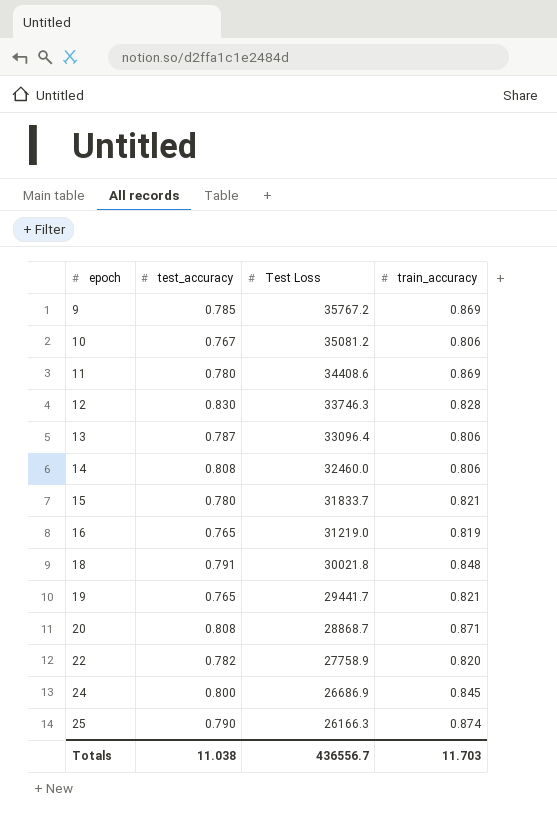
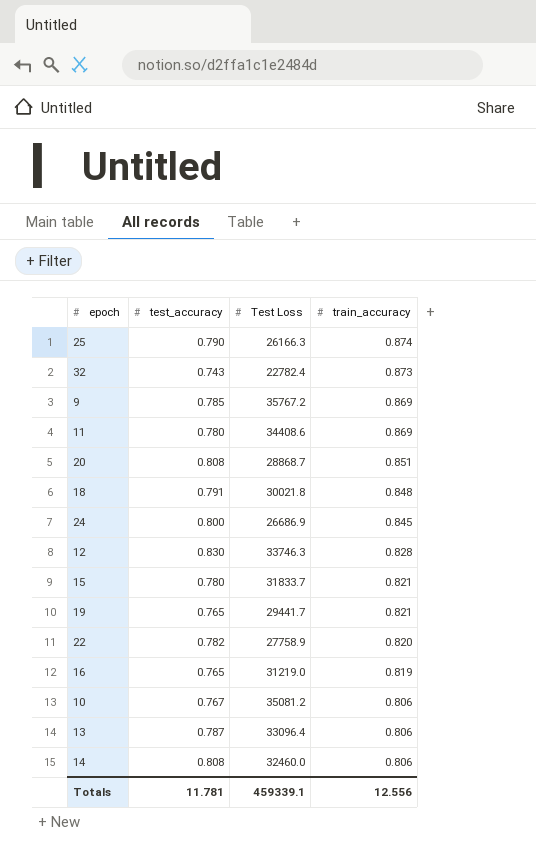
row order: epoch ascending -> train_accuracy descending
row 32: none -> 0.743 | 22782.4 | 0.873
20 | train_accuracy: 0.871 -> 0.851
Totals | test_accuracy: 11.038 -> 11.781
Totals | Test Loss: 436556.7 -> 459339.1
Totals | train_accuracy: 11.703 -> 12.556

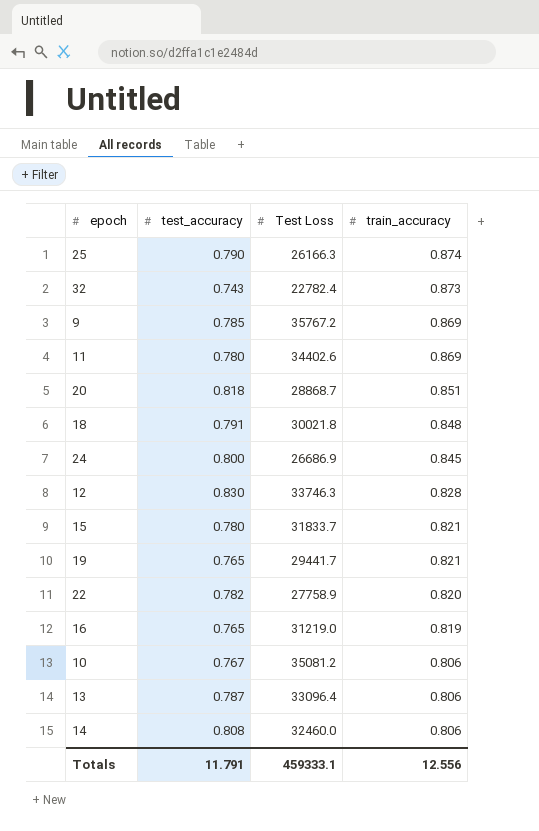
11 | Test Loss: 34408.6 -> 34402.6
20 | test_accuracy: 0.808 -> 0.818
Totals | test_accuracy: 11.781 -> 11.791
Totals | Test Loss: 459339.1 -> 459333.1

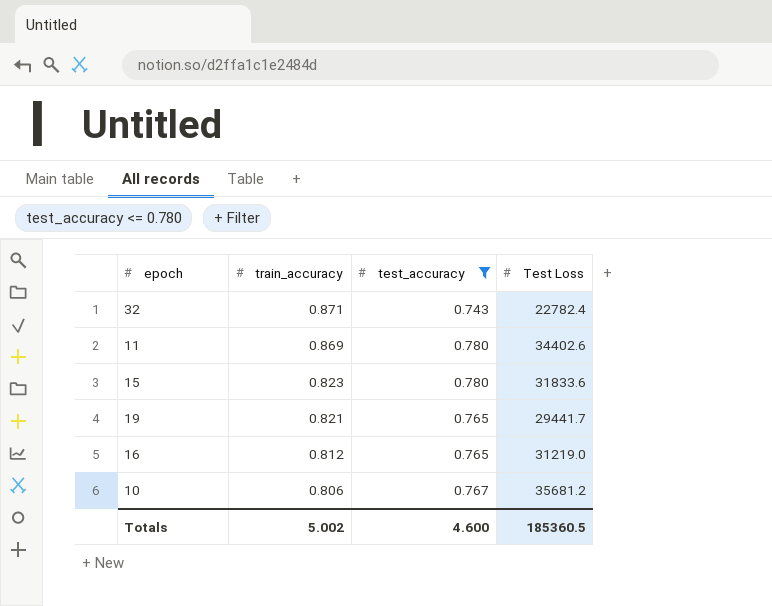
filter: none -> test_accuracy <= 0.780
column train_accuracy | position: 4 -> 2
32 | train_accuracy: 0.873 -> 0.871
15 | train_accuracy: 0.821 -> 0.823
15 | Test Loss: 31833.7 -> 31833.6
16 | train_accuracy: 0.819 -> 0.812
10 | Test Loss: 35081.2 -> 35681.2
Totals | train_accuracy: 12.556 -> 5.002
Totals | test_accuracy: 11.791 -> 4.600
Totals | Test Loss: 459333.1 -> 185360.5

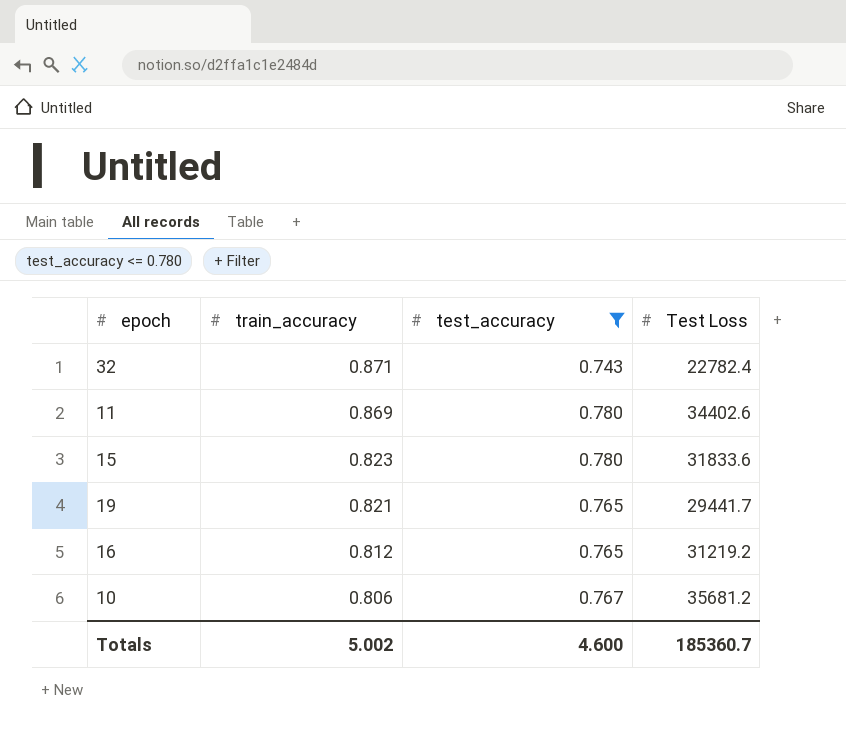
16 | Test Loss: 31219.0 -> 31219.2
Totals | Test Loss: 185360.5 -> 185360.7

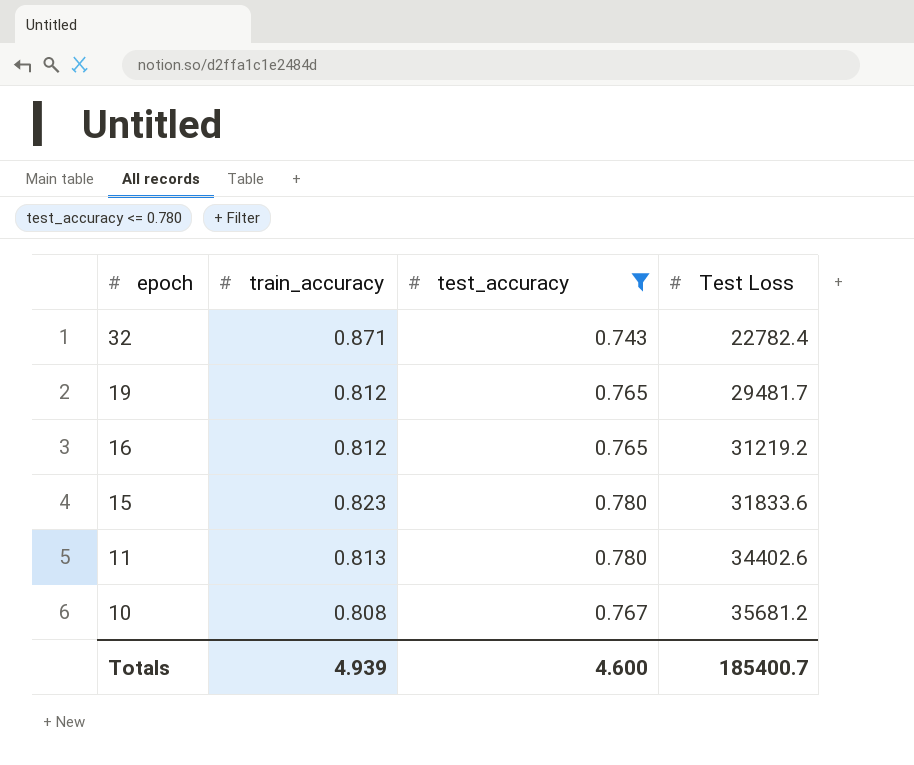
row order: train_accuracy descending -> epoch descending
19 | train_accuracy: 0.821 -> 0.812
19 | Test Loss: 29441.7 -> 29481.7
11 | train_accuracy: 0.869 -> 0.813
10 | train_accuracy: 0.806 -> 0.808
Totals | train_accuracy: 5.002 -> 4.939
Totals | Test Loss: 185360.7 -> 185400.7

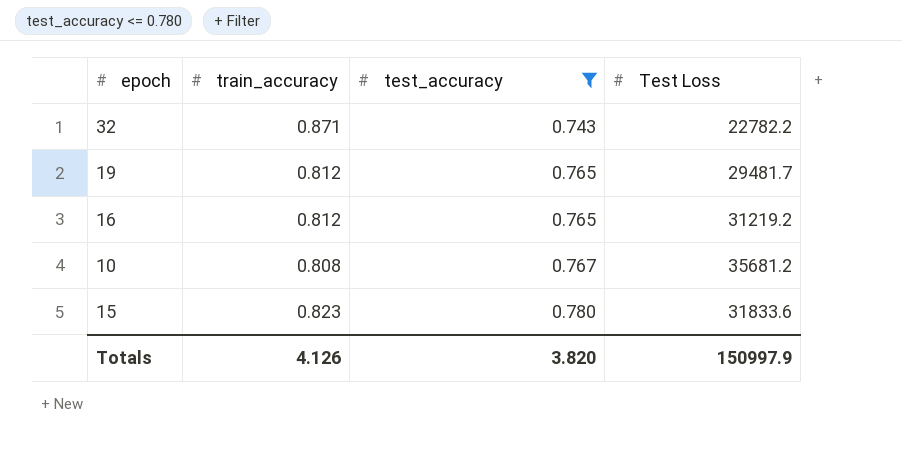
row order: epoch descending -> test_accuracy ascending
row 11: 0.813 | 0.780 | 34402.6 -> none
32 | Test Loss: 22782.4 -> 22782.2
Totals | train_accuracy: 4.939 -> 4.126
Totals | test_accuracy: 4.600 -> 3.820
Totals | Test Loss: 185400.7 -> 150997.9

